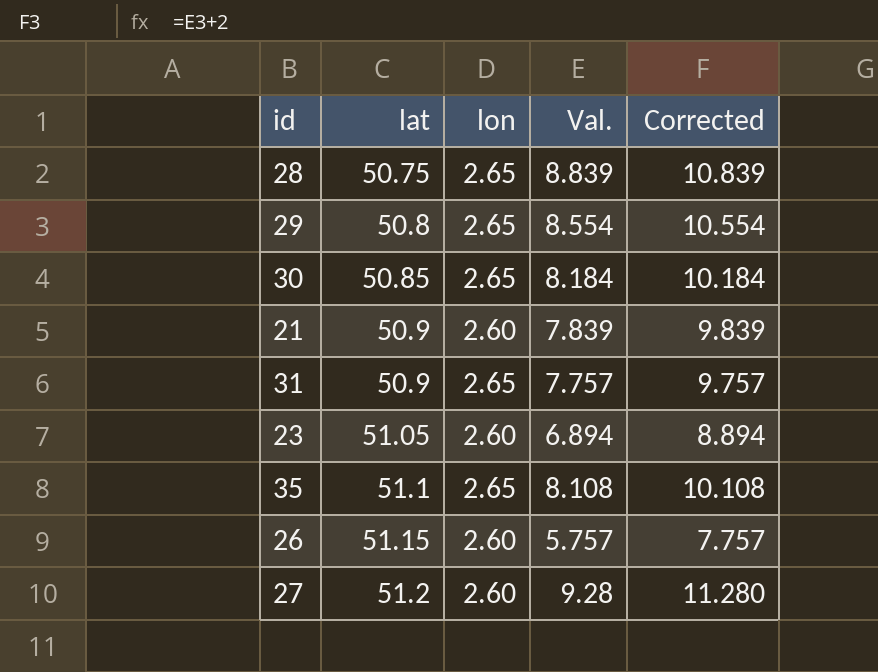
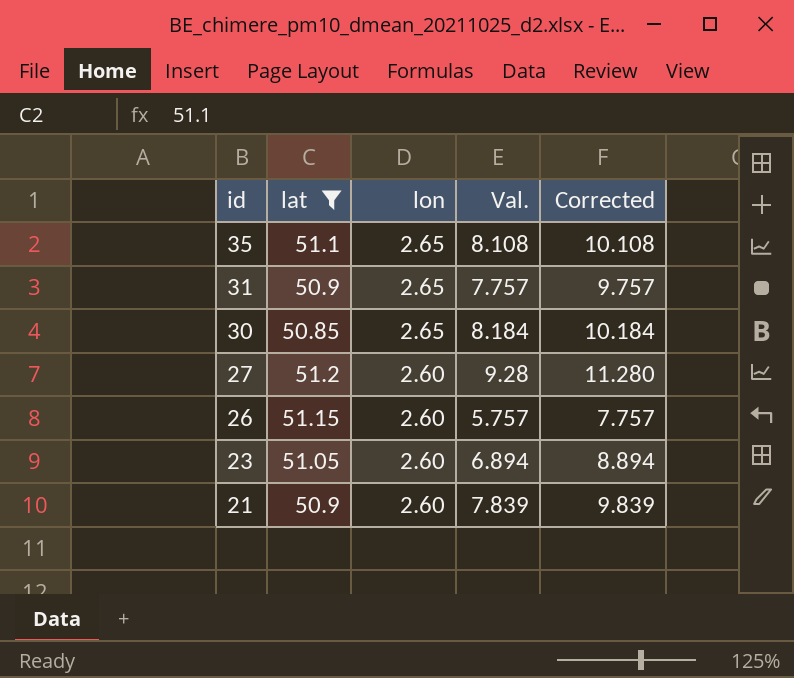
filter: none -> lat >= 50.85
row order: lat ascending -> id descending

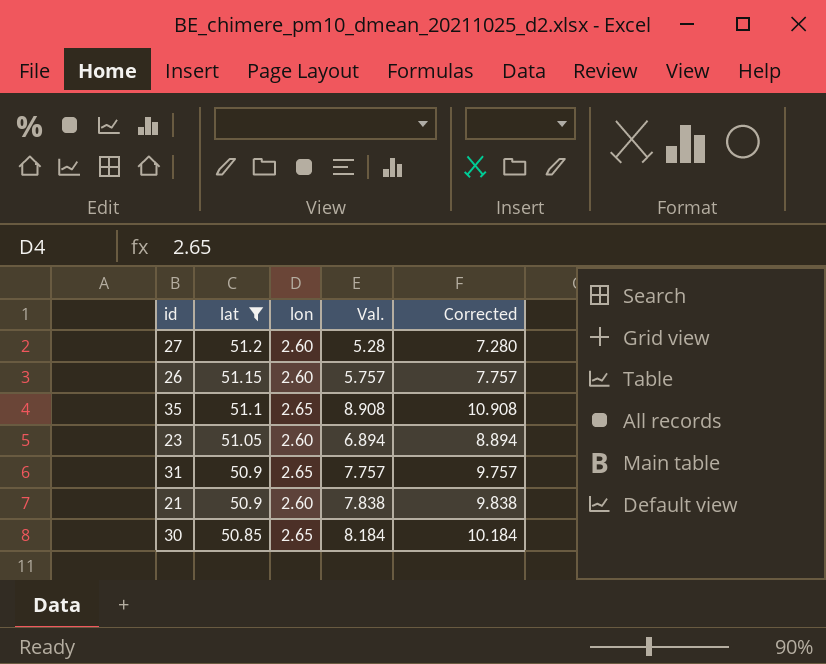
row order: id descending -> lat descending
27 | Val.: 9.28 -> 5.28
27 | Corrected: 11.280 -> 7.280
35 | Val.: 8.108 -> 8.908
35 | Corrected: 10.108 -> 10.908
21 | Val.: 7.839 -> 7.838
21 | Corrected: 9.839 -> 9.838

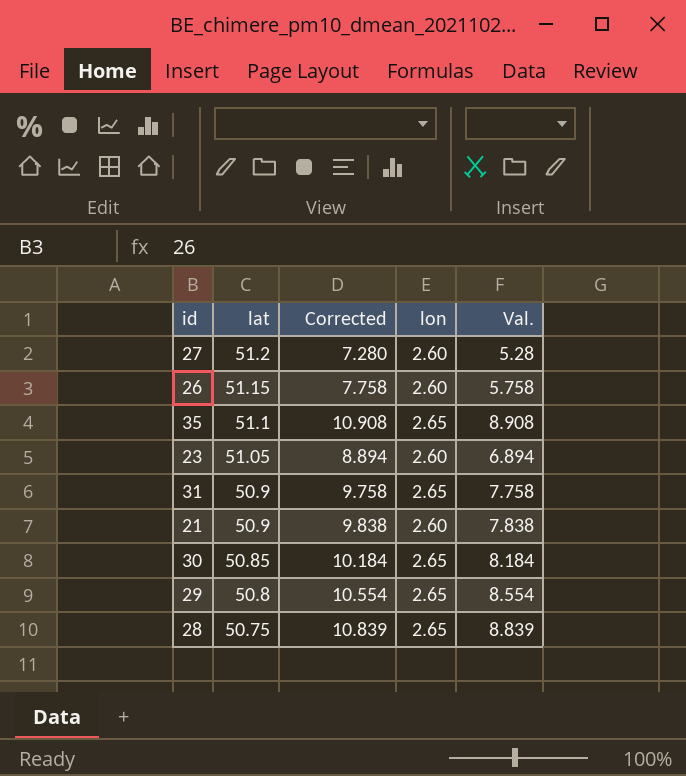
filter: lat >= 50.85 -> none
column Corrected | position: 5 -> 3
26 | Corrected: 7.757 -> 7.758
26 | Val.: 5.757 -> 5.758
31 | Corrected: 9.757 -> 9.758
31 | Val.: 7.757 -> 7.758

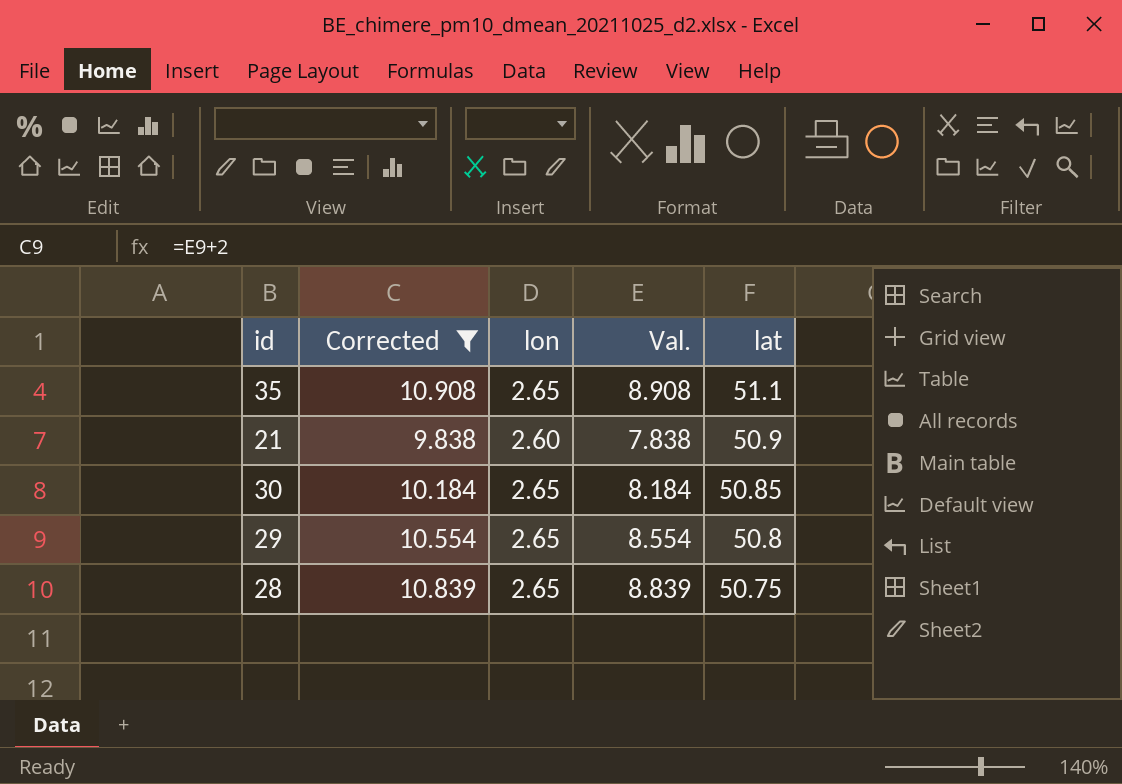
filter: none -> Corrected >= 9.838
column lat | position: 2 -> 5

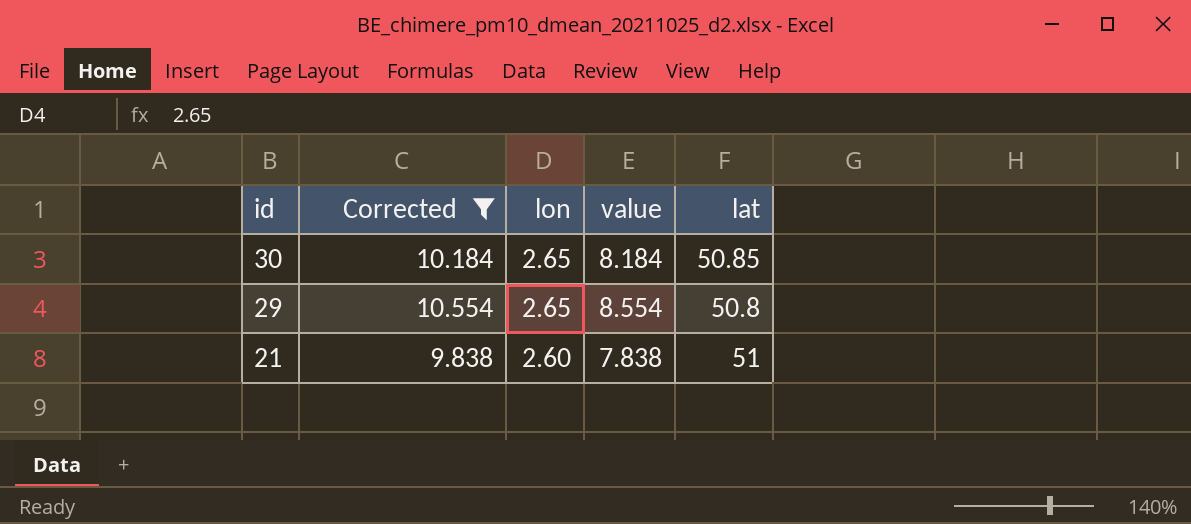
row order: lat descending -> id descending
column name: Val. -> value
row 35: 10.908 | 2.65 | 8.908 | 51.1 -> none
row 28: 10.839 | 2.65 | 8.839 | 50.75 -> none
21 | lat: 50.9 -> 51

